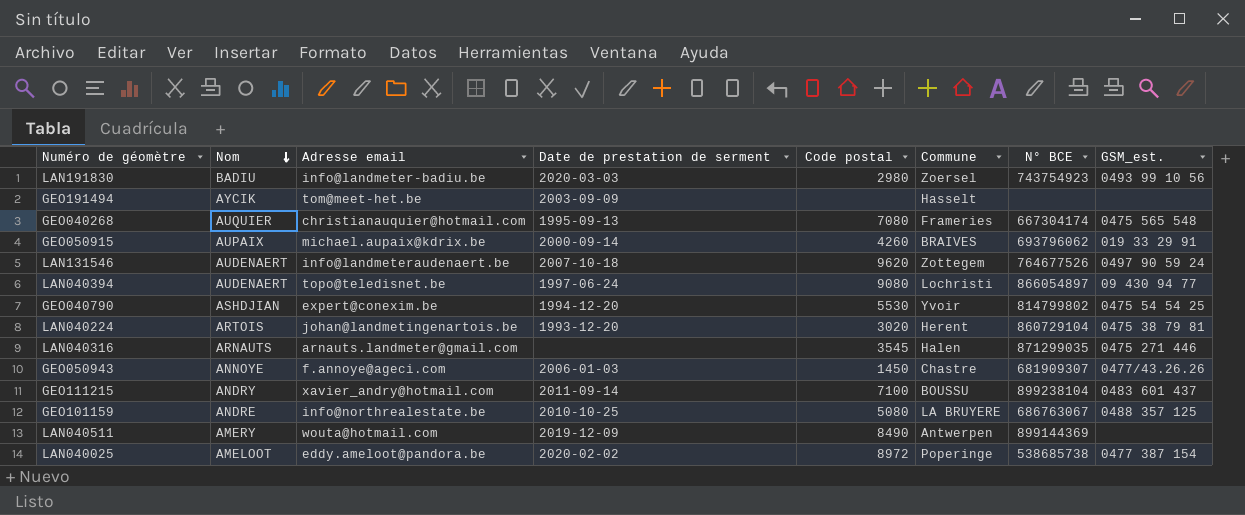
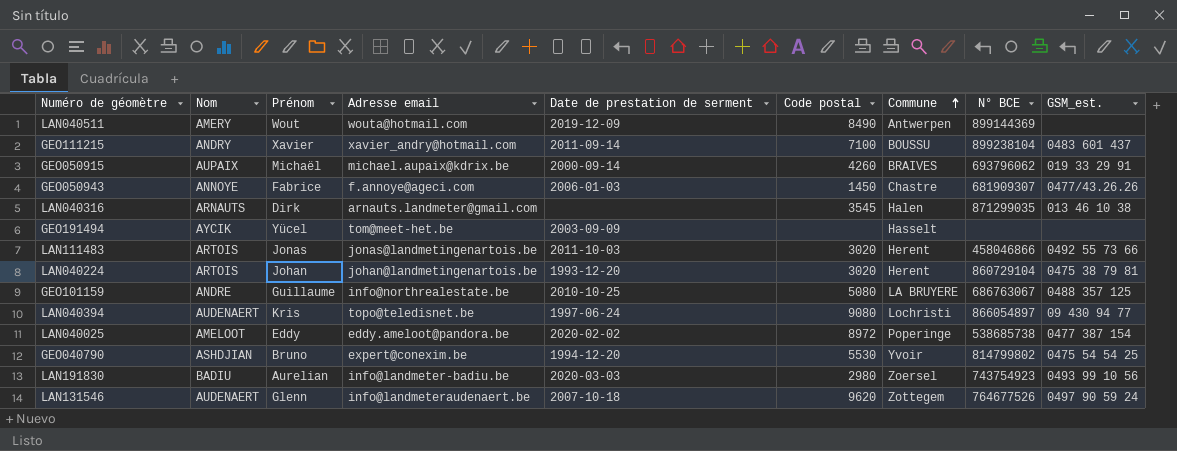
row order: Nom descending -> Commune ascending
column Prénom | position: none -> 3
row GEO040268: AUQUIER | christianauquier@hotmail.com | 1995-09-13 | 7080 | Frameries | 667304174 | 0475 565 548 -> none
LAN040316 | GSM_est.: 0475 271 446 -> 013 46 10 38
row LAN111483: none -> ARTOIS | Jonas | jonas@landmetingenartois.be | 2011-10-03 | 3020 | Herent | 458046866 | 0492 55 73 66

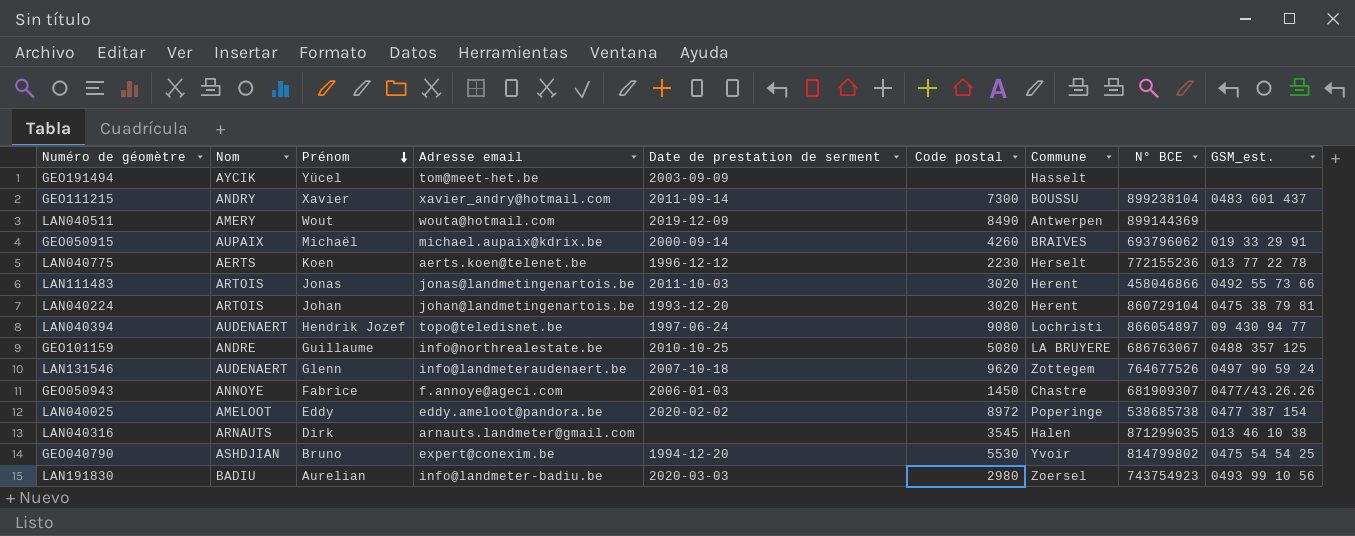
row order: Commune ascending -> Prénom descending
GEO111215 | Code postal: 7100 -> 7300
row LAN040775: none -> AERTS | Koen | aerts.koen@telenet.be | 1996-12-12 | 2230 | Herselt | 772155236 | 013 77 22 78
LAN040394 | Prénom: Kris -> Hendrik Jozef

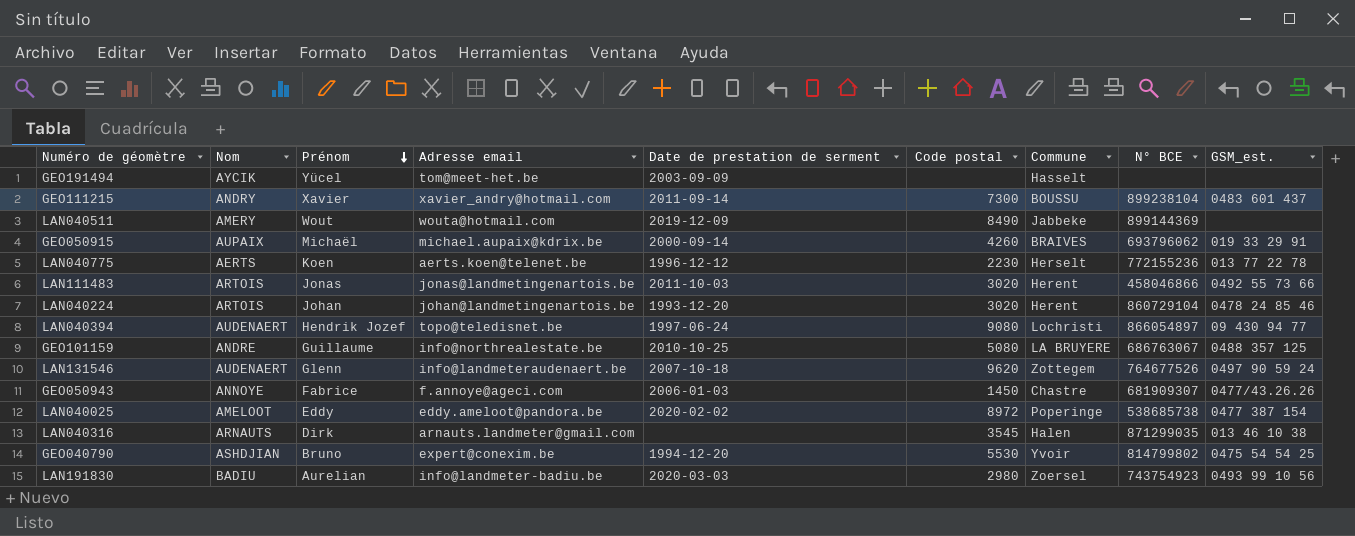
LAN040511 | Commune: Antwerpen -> Jabbeke
LAN040224 | GSM_est.: 0475 38 79 81 -> 0478 24 85 46

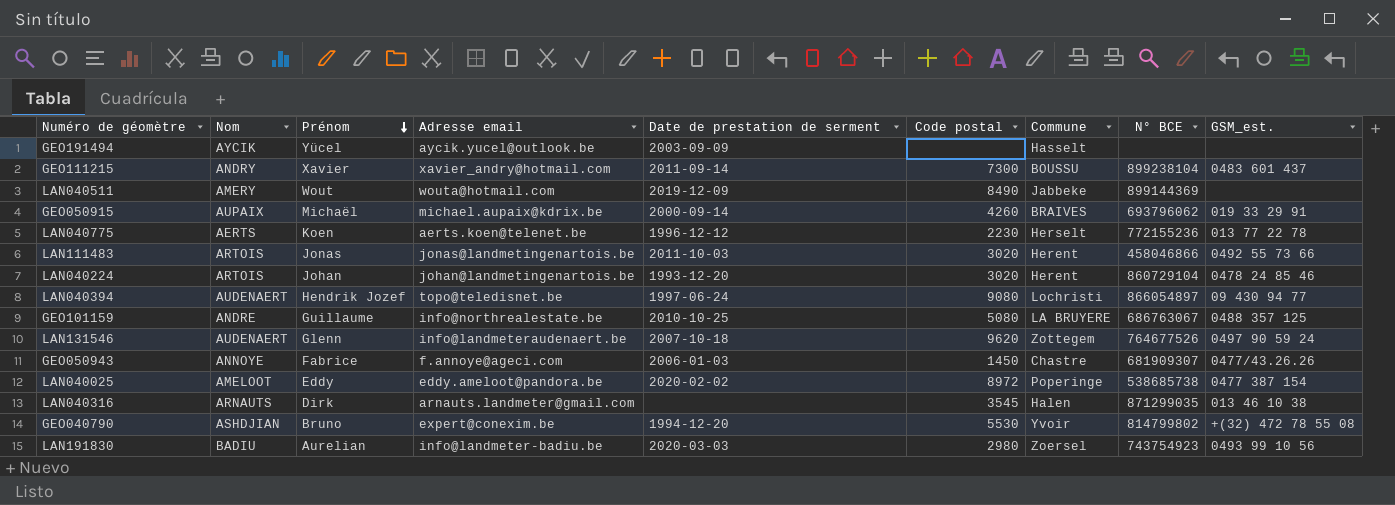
GEO191494 | Adresse email: tom@meet-het.be -> aycik.yucel@outlook.be
GEO040790 | GSM_est.: 0475 54 54 25 -> +(32) 472 78 55 08

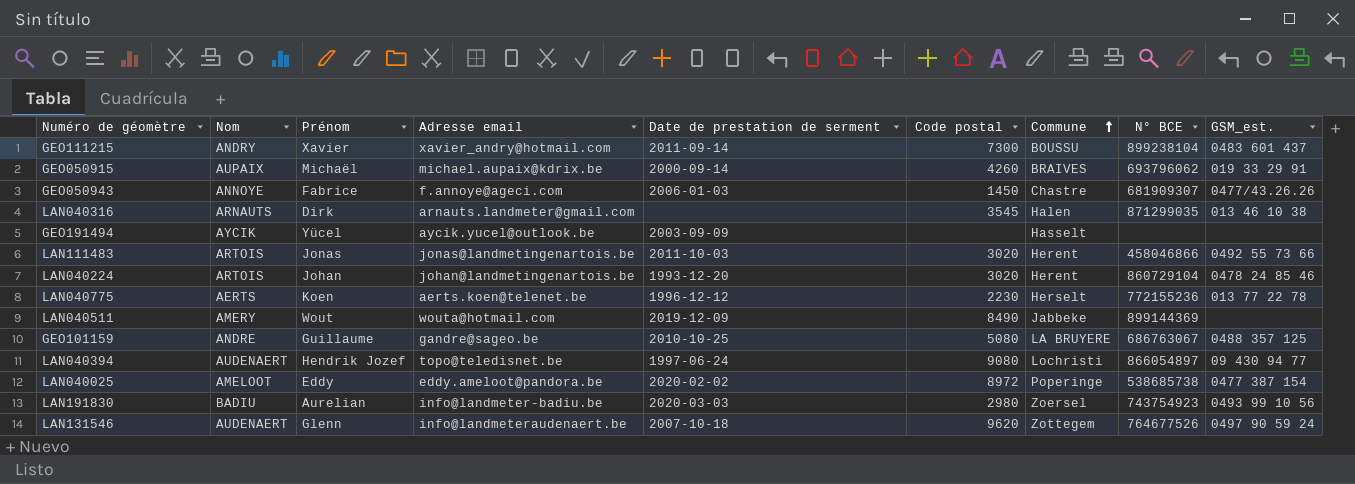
row order: Prénom descending -> Commune ascending
row GEO040790: ASHDJIAN | Bruno | expert@conexim.be | 1994-12-20 | 5530 | Yvoir | 814799802 | +(32) 472 78 55 08 -> none
GEO101159 | Adresse email: info@northrealestate.be -> gandre@sageo.be

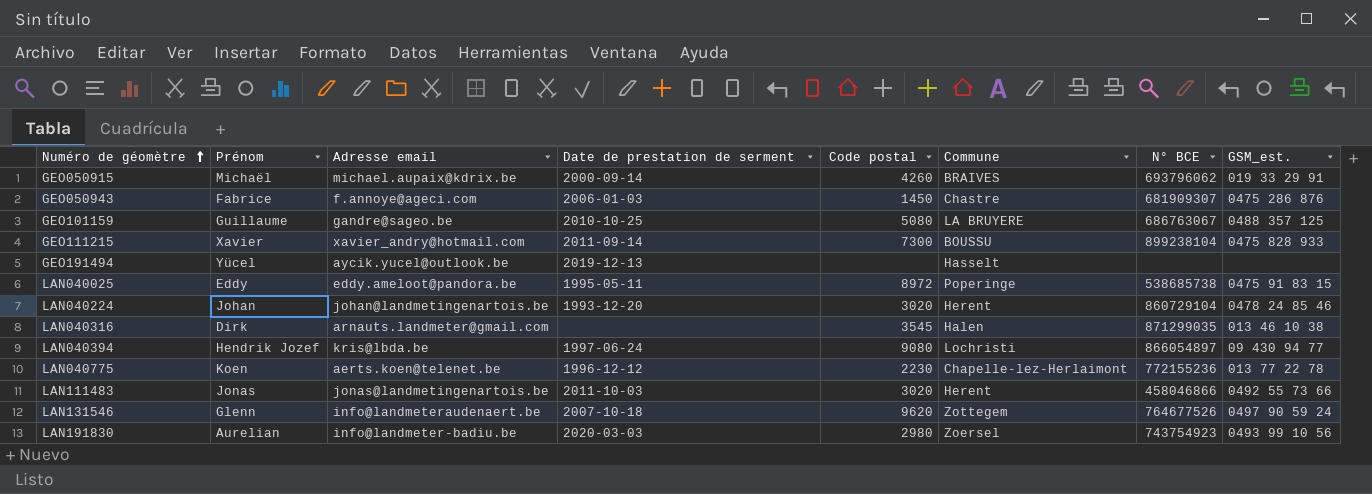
row order: Commune ascending -> Numéro de géomètre ascending
column Nom | position: 2 -> none
row LAN040511: AMERY | Wout | wouta@hotmail.com | 2019-12-09 | 8490 | Jabbeke | 899144369 | none -> none
GEO050943 | GSM_est.: 0477/43.26.26 -> 0475 286 876
GEO111215 | GSM_est.: 0483 601 437 -> 0475 828 933
GEO191494 | Date de prestation de serment: 2003-09-09 -> 2019-12-13
LAN040025 | Date de prestation de serment: 2020-02-02 -> 1995-05-11
LAN040025 | GSM_est.: 0477 387 154 -> 0475 91 83 15
LAN040394 | Adresse email: topo@teledisnet.be -> kris@lbda.be
LAN040775 | Commune: Herselt -> Chapelle-lez-Herlaimont

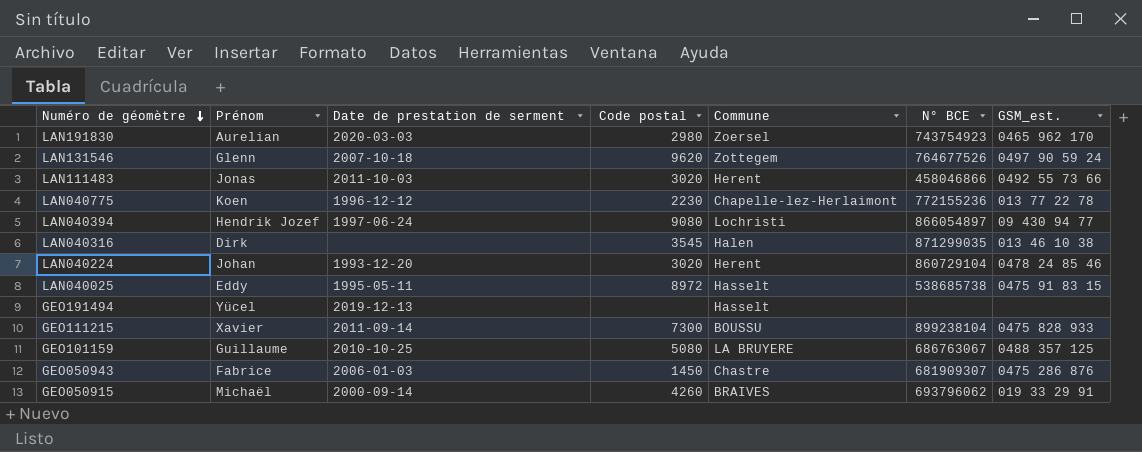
row order: Numéro de géomètre ascending -> Numéro de géomètre descending
column Adresse email | position: 3 -> none
LAN191830 | GSM_est.: 0493 99 10 56 -> 0465 962 170
LAN040025 | Commune: Poperinge -> Hasselt

